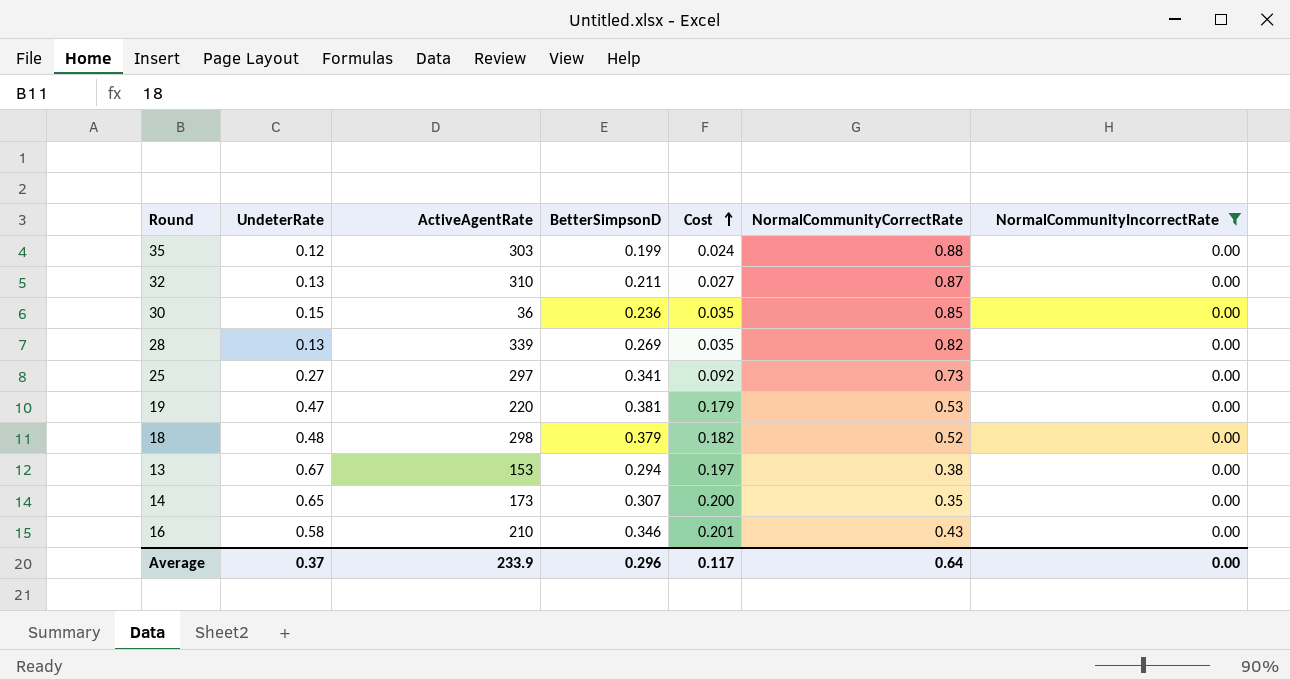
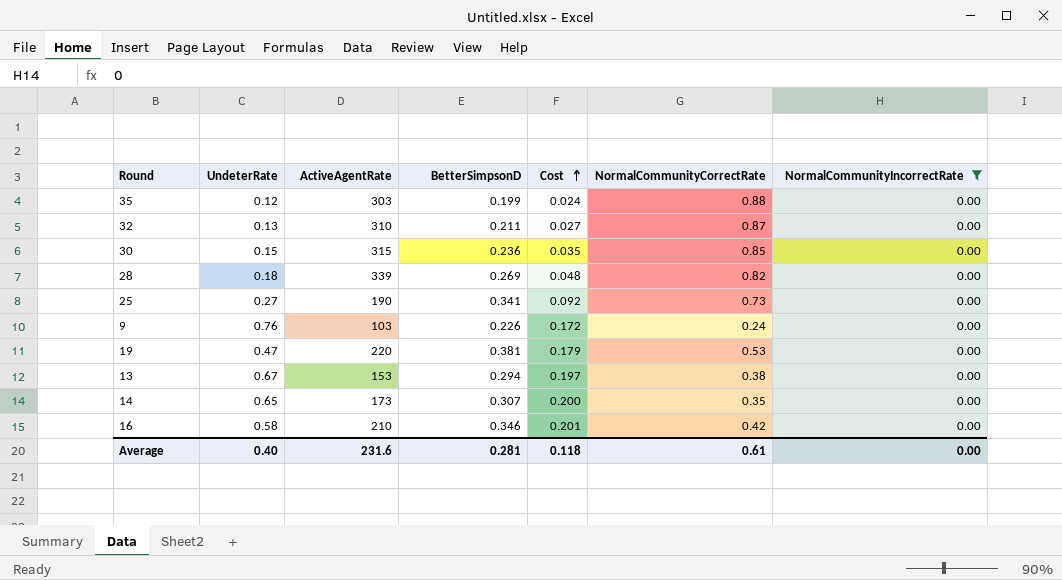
row 18: 0.48 | 298 | 0.379 | 0.182 | 0.52 | 0.00 -> none
30 | ActiveAgentRate: 36 -> 315
28 | UndeterRate: 0.13 -> 0.18
28 | Cost: 0.035 -> 0.048
25 | ActiveAgentRate: 297 -> 190
row 9: none -> 0.76 | 103 | 0.226 | 0.172 | 0.24 | 0.00
16 | NormalCommunityCorrectRate: 0.43 -> 0.42
Average | UndeterRate: 0.37 -> 0.40
Average | ActiveAgentRate: 233.9 -> 231.6
Average | BetterSimpsonD: 0.296 -> 0.281
Average | Cost: 0.117 -> 0.118
Average | NormalCommunityCorrectRate: 0.64 -> 0.61

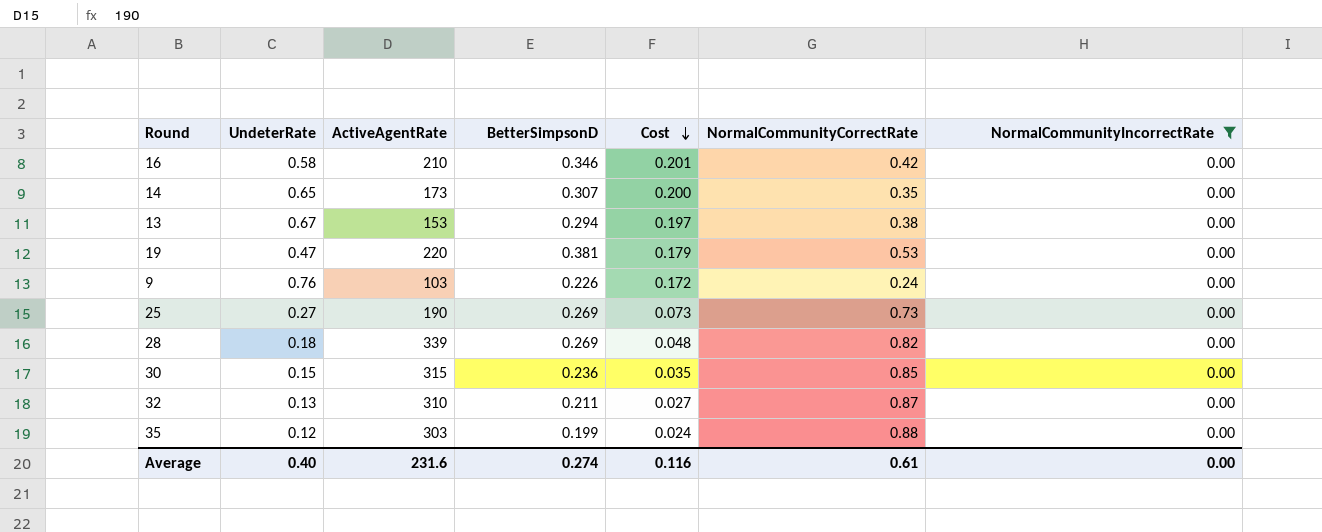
row order: Cost ascending -> Cost descending
25 | BetterSimpsonD: 0.341 -> 0.269
25 | Cost: 0.092 -> 0.073
Average | BetterSimpsonD: 0.281 -> 0.274
Average | Cost: 0.118 -> 0.116

